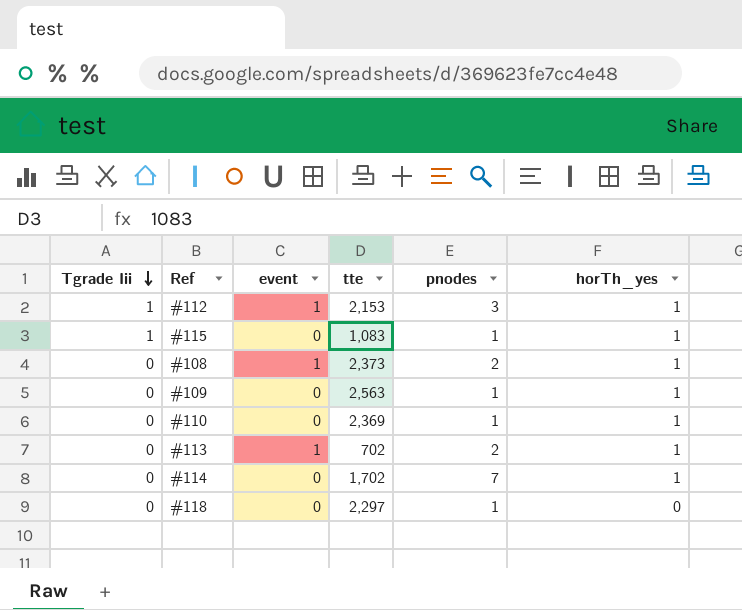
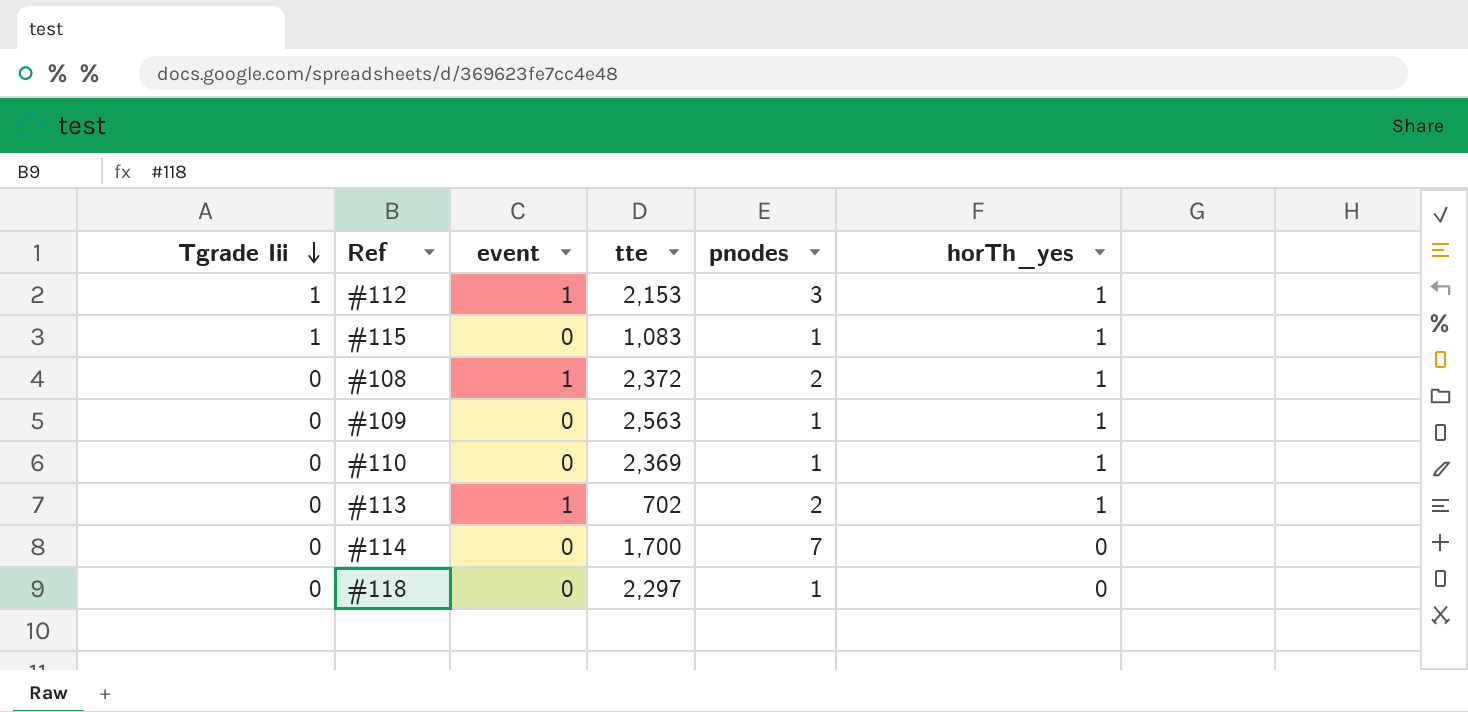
#108 | tte: 2,373 -> 2,372
#114 | tte: 1,702 -> 1,700
#114 | horTh_yes: 1 -> 0

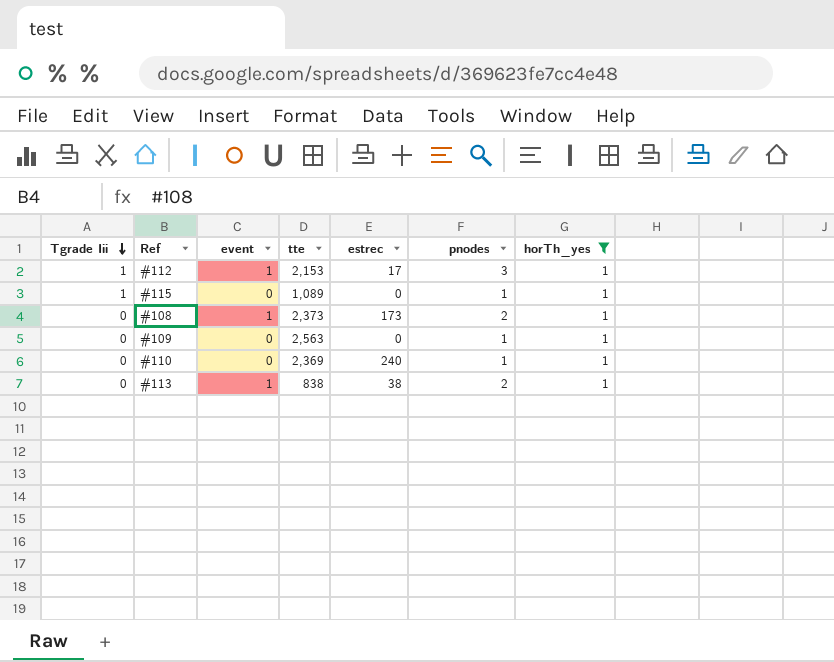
filter: none -> horTh_yes = 1
column estrec | position: none -> 5
#115 | tte: 1,083 -> 1,089
#108 | tte: 2,372 -> 2,373
#113 | tte: 702 -> 838

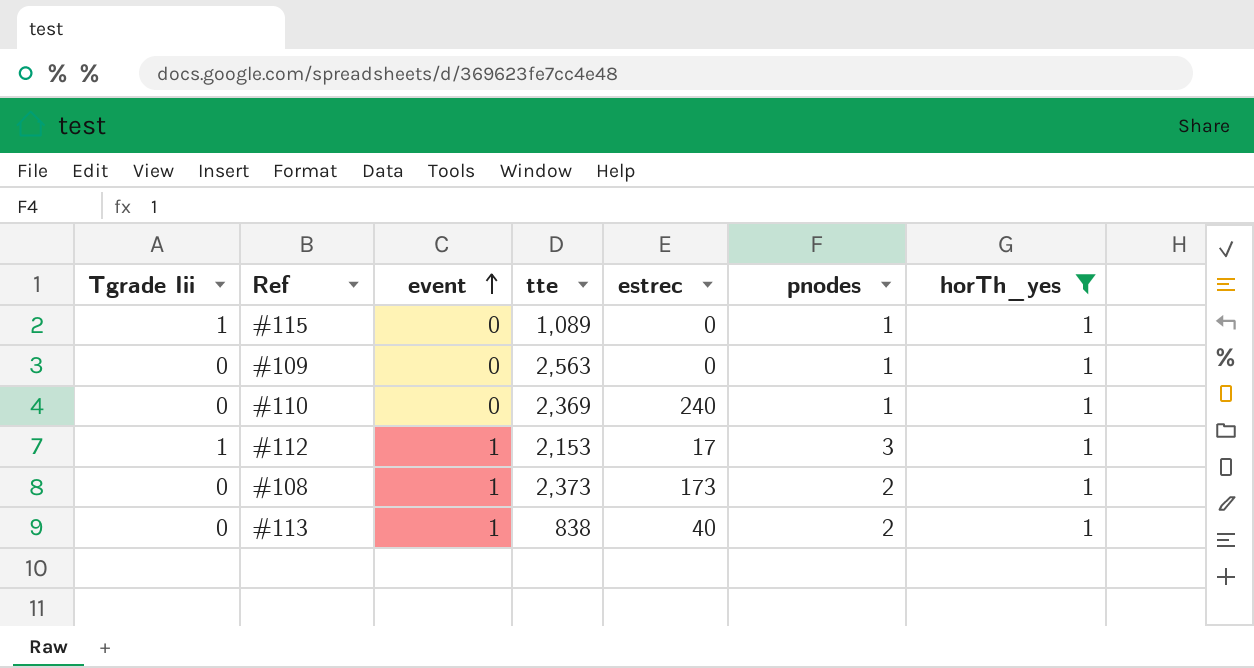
row order: Tgrade Iii descending -> event ascending
#113 | estrec: 38 -> 40

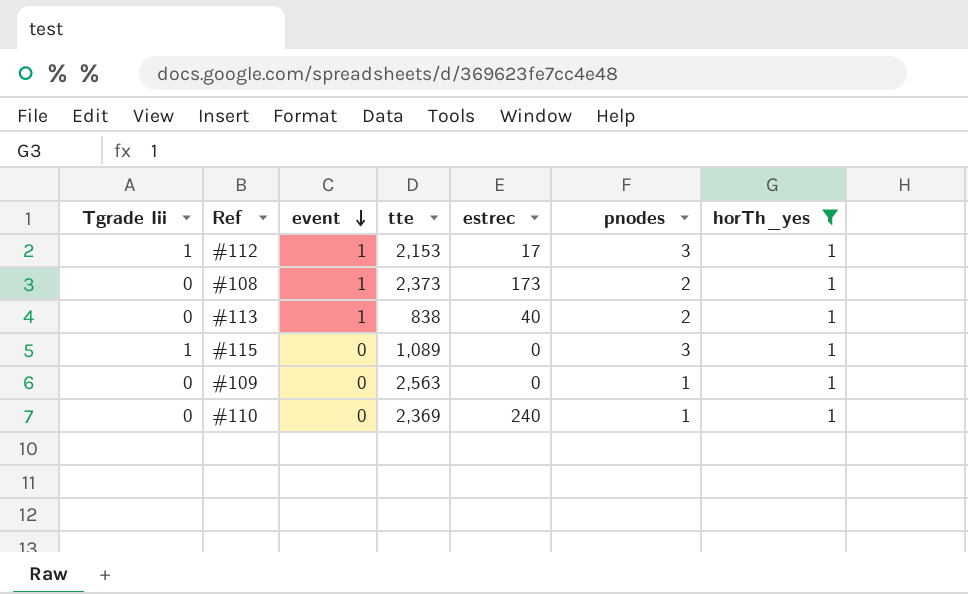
row order: event ascending -> event descending
#115 | pnodes: 1 -> 3

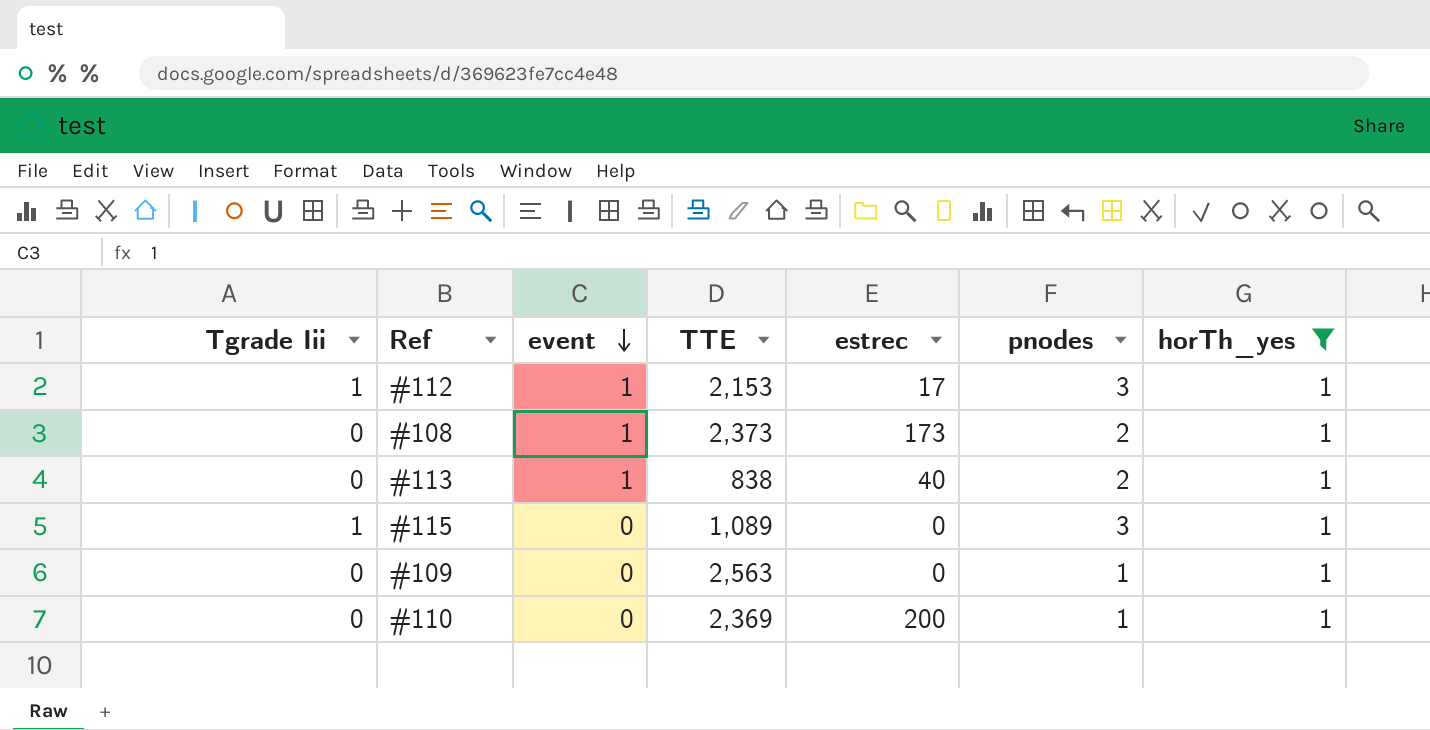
column name: tte -> TTE
#110 | estrec: 240 -> 200

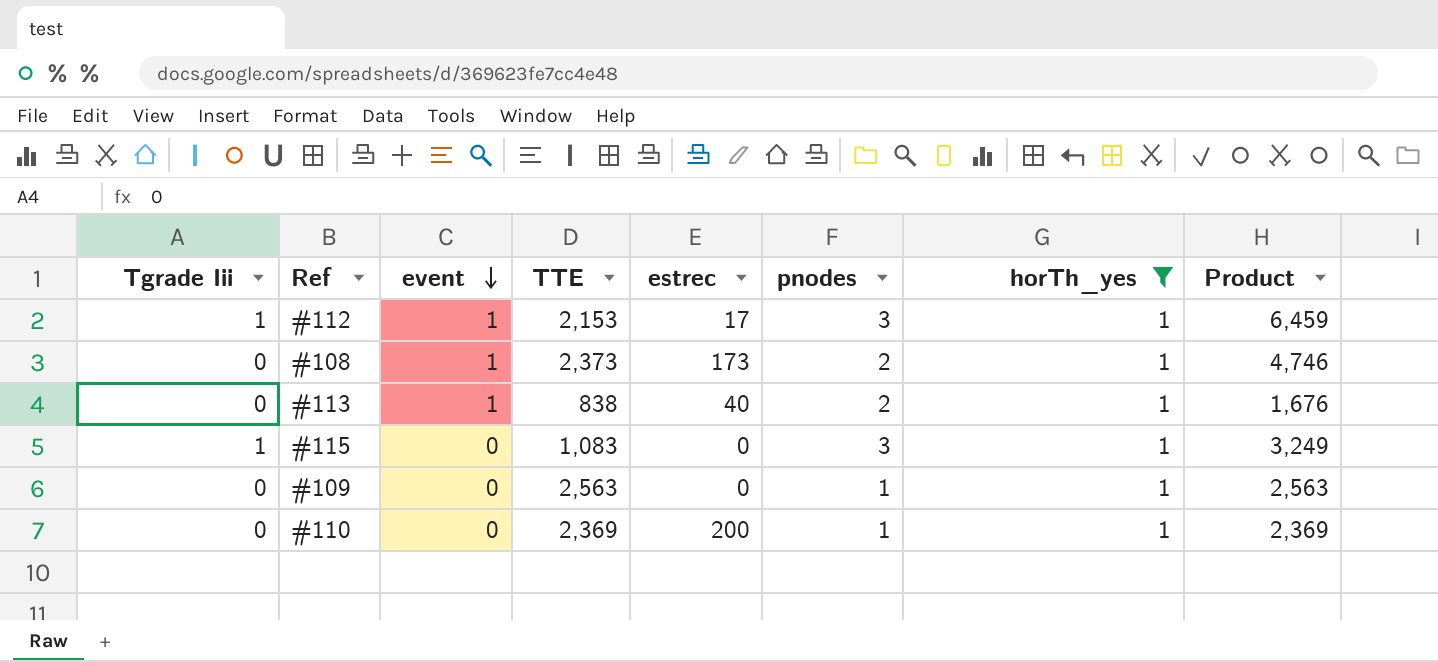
column Product | formula: none -> [TTE] * [pnodes]
#115 | TTE: 1,089 -> 1,083

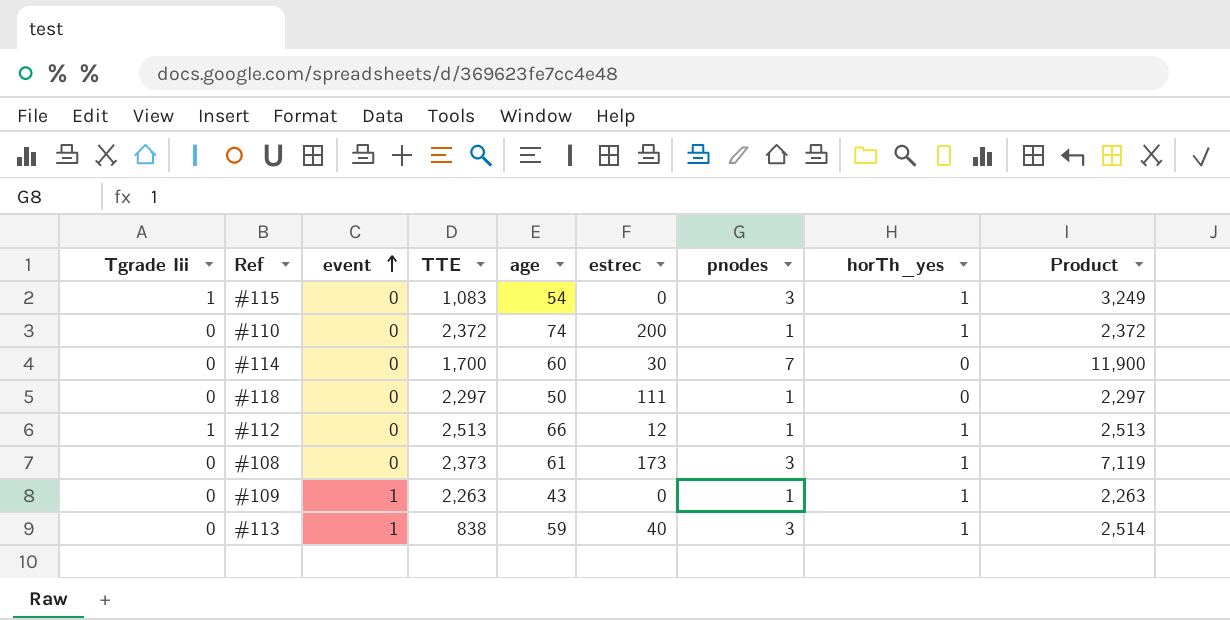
filter: horTh_yes = 1 -> none
row order: event descending -> event ascending
column age | position: none -> 5
#110 | TTE: 2,369 -> 2,372
#110 | Product: 2,369 -> 2,372
#112 | event: 1 -> 0
#112 | TTE: 2,153 -> 2,513
#112 | estrec: 17 -> 12
#112 | pnodes: 3 -> 1
#112 | Product: 6,459 -> 2,513
#108 | event: 1 -> 0
#108 | pnodes: 2 -> 3
#108 | Product: 4,746 -> 7,119
#109 | event: 0 -> 1
#109 | TTE: 2,563 -> 2,263
#109 | Product: 2,563 -> 2,263
#113 | pnodes: 2 -> 3
#113 | Product: 1,676 -> 2,514

